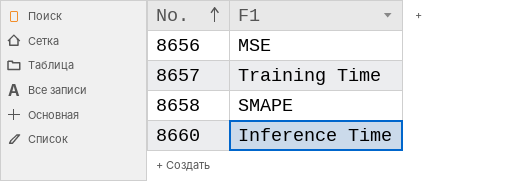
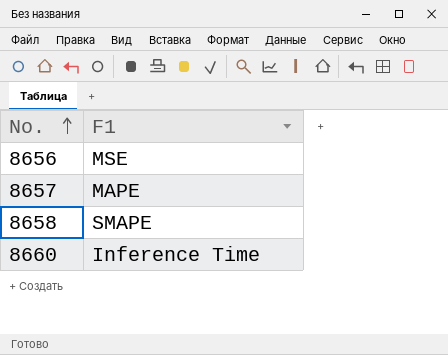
8657 | F1: Training Time -> MAPE

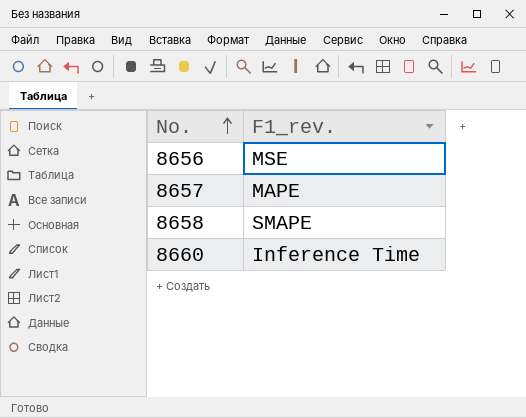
column name: F1 -> F1_rev.

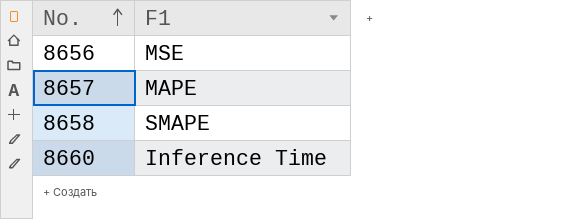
column name: F1_rev. -> F1

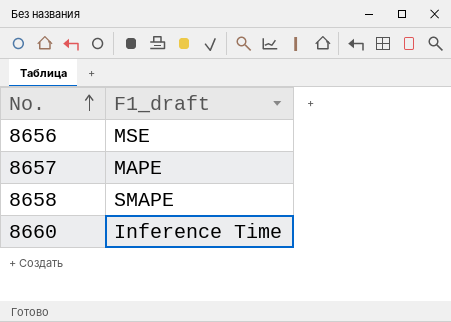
column name: F1 -> F1_draft

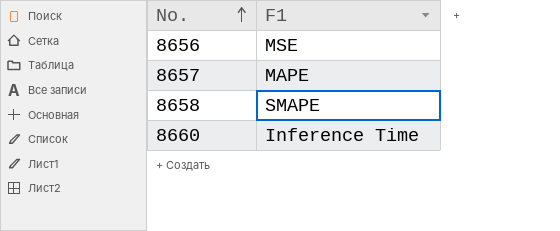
column name: F1_draft -> F1

